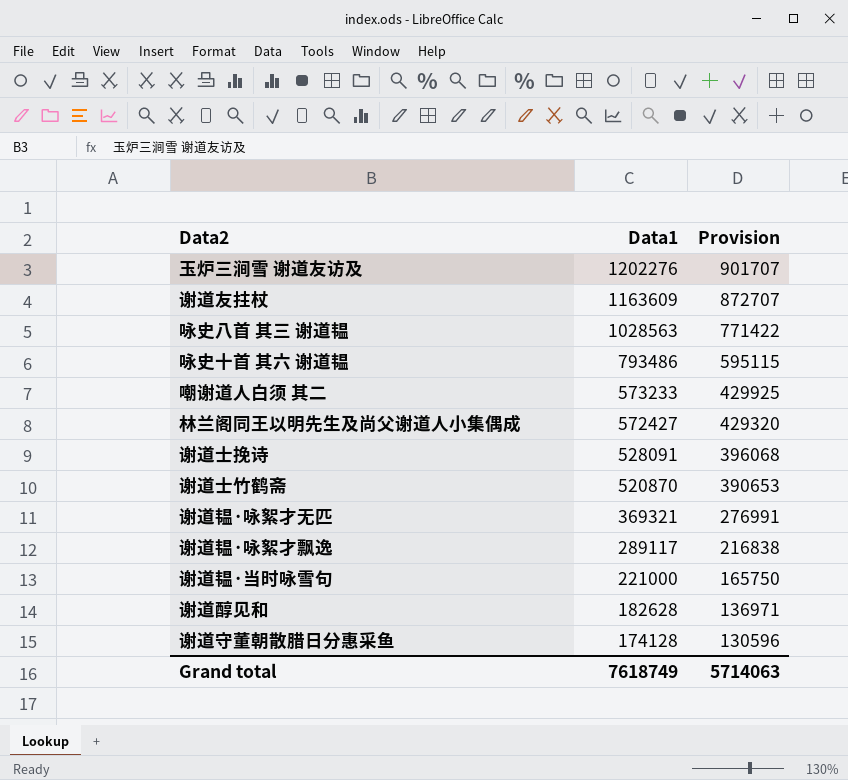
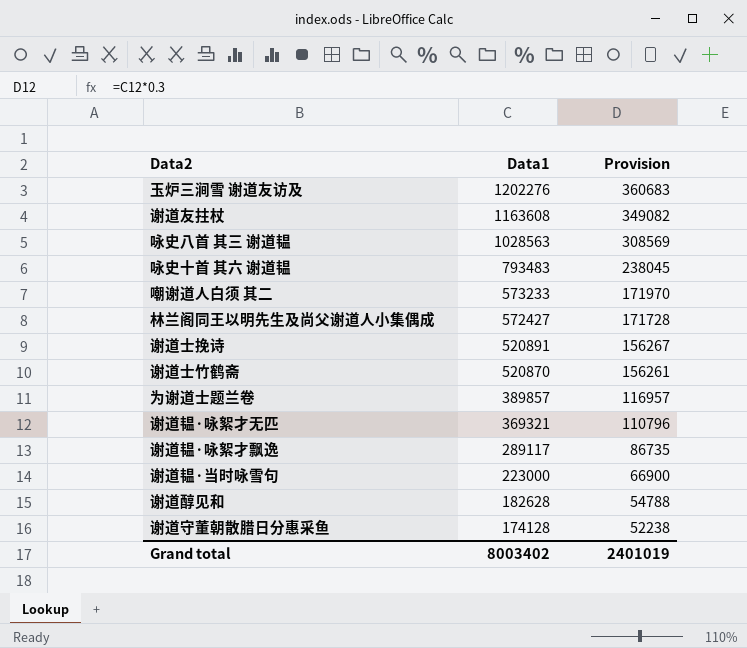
column Provision | formula: [Data1] * 0.75 -> [Data1] * 0.3
谢道友拄杖 | Data1: 1163609 -> 1163608
咏史十首 其六 谢道韫 | Data1: 793486 -> 793483
谢道士挽诗 | Data1: 528091 -> 520891
row 为谢道士题兰卷: none -> 389857 | 116957
谢道韫·当时咏雪句 | Data1: 221000 -> 223000
Grand total | Data1: 7618749 -> 8003402
Grand total | Provision: 5714063 -> 2401019

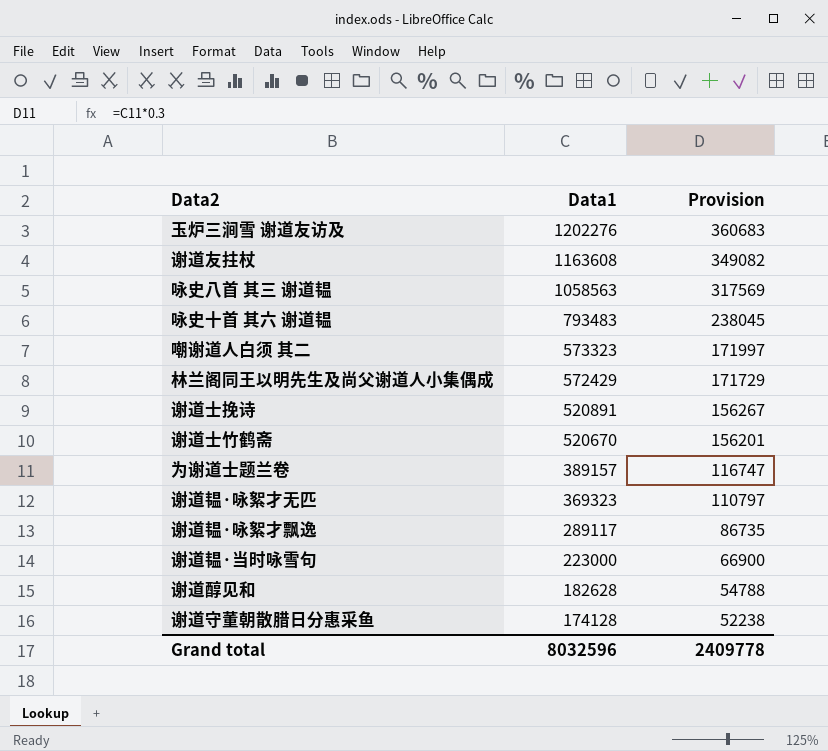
咏史八首 其三 谢道韫 | Data1: 1028563 -> 1058563
咏史八首 其三 谢道韫 | Provision: 308569 -> 317569
嘲谢道人白须 其二 | Data1: 573233 -> 573323
嘲谢道人白须 其二 | Provision: 171970 -> 171997
林兰阁同王以明先生及尚父谢道人小集偶成 | Data1: 572427 -> 572429
林兰阁同王以明先生及尚父谢道人小集偶成 | Provision: 171728 -> 171729
谢道士竹鹤斋 | Data1: 520870 -> 520670
谢道士竹鹤斋 | Provision: 156261 -> 156201
为谢道士题兰卷 | Data1: 389857 -> 389157
为谢道士题兰卷 | Provision: 116957 -> 116747
谢道韫·咏絮才无匹 | Data1: 369321 -> 369323
谢道韫·咏絮才无匹 | Provision: 110796 -> 110797
Grand total | Data1: 8003402 -> 8032596
Grand total | Provision: 2401019 -> 2409778

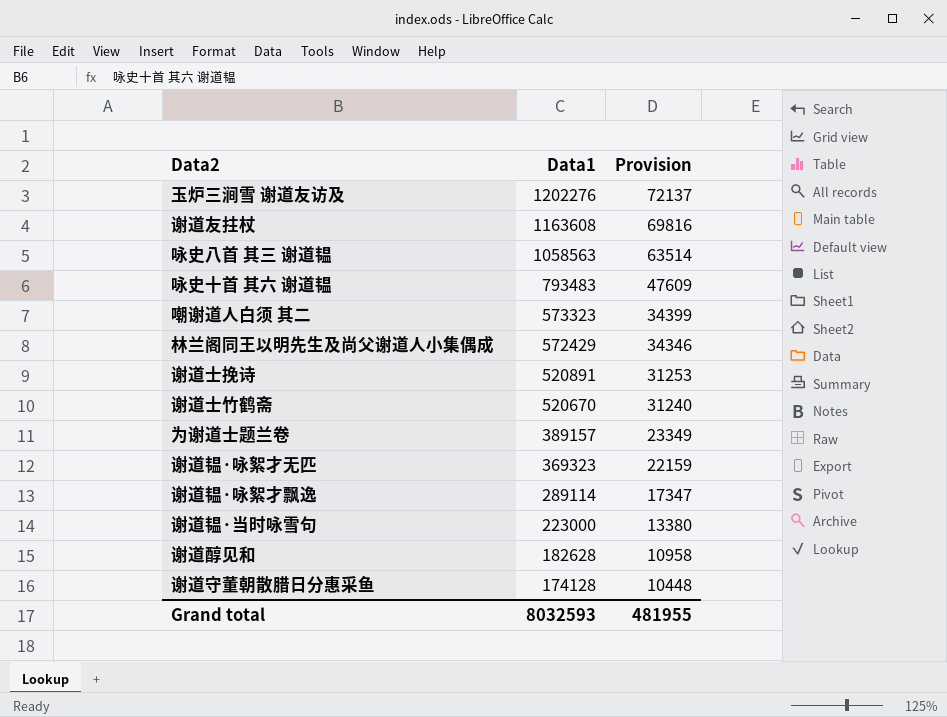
column Provision | formula: [Data1] * 0.3 -> [Data1] * 0.06
谢道韫·咏絮才飘逸 | Data1: 289117 -> 289114
Grand total | Data1: 8032596 -> 8032593
Grand total | Provision: 2409778 -> 481955

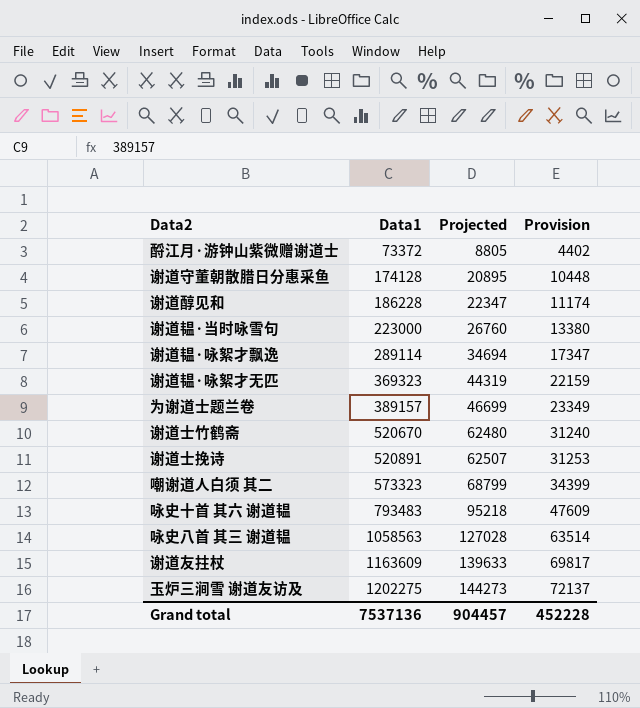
row order: Data1 descending -> Data1 ascending
column Projected | formula: none -> [Data1] * 0.12
row 林兰阁同王以明先生及尚父谢道人小集偶成: 572429 | 34346 -> none
row 酹江月·游钟山紫微赠谢道士: none -> 73372 | 8805 | 4402
谢道醇见和 | Data1: 182628 -> 186228
谢道醇见和 | Provision: 10958 -> 11174
谢道友拄杖 | Data1: 1163608 -> 1163609
谢道友拄杖 | Provision: 69816 -> 69817
玉炉三涧雪 谢道友访及 | Data1: 1202276 -> 1202275
Grand total | Data1: 8032593 -> 7537136
Grand total | Provision: 481955 -> 452228

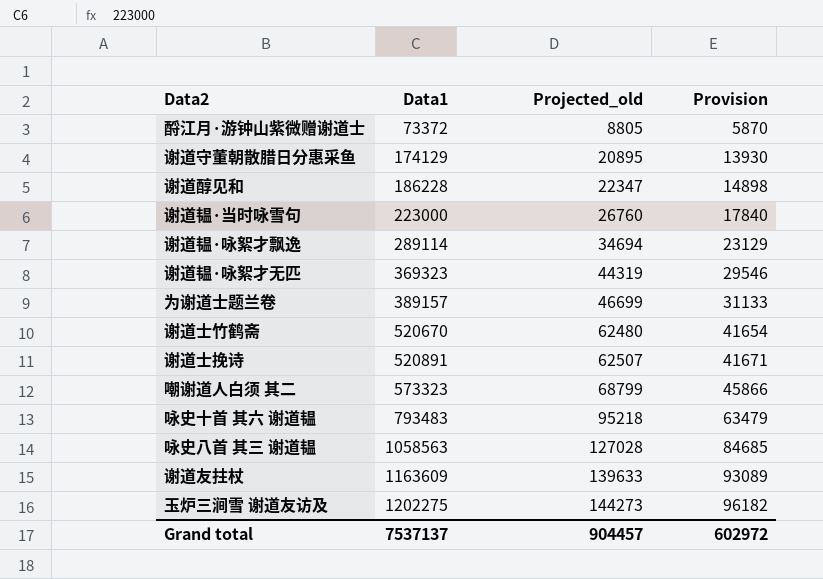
column name: Projected -> Projected_old
column Provision | formula: [Data1] * 0.06 -> [Data1] * 0.08
谢道守董朝散腊日分惠采鱼 | Data1: 174128 -> 174129
Grand total | Data1: 7537136 -> 7537137
Grand total | Provision: 452228 -> 602972

